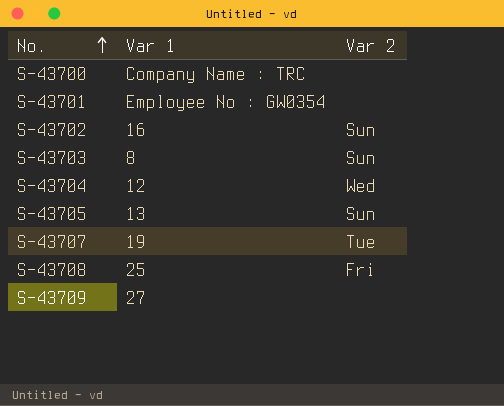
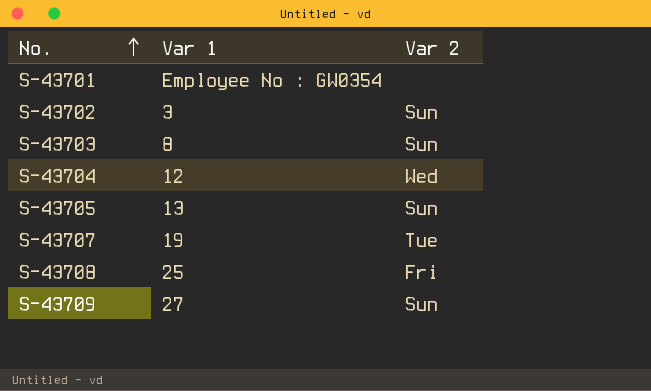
row S-43700: Company Name : TRC | none -> none
S-43702 | Var 1: 16 -> 3
S-43709 | Var 2: none -> Sun

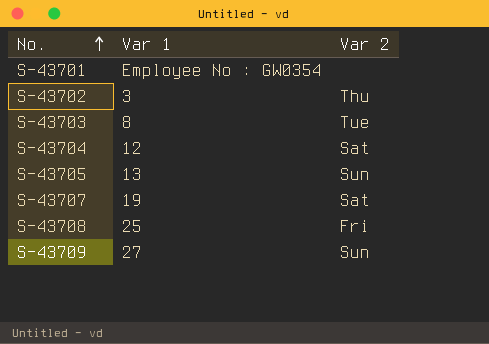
S-43702 | Var 2: Sun -> Thu
S-43703 | Var 2: Sun -> Tue
S-43704 | Var 2: Wed -> Sat
S-43707 | Var 2: Tue -> Sat

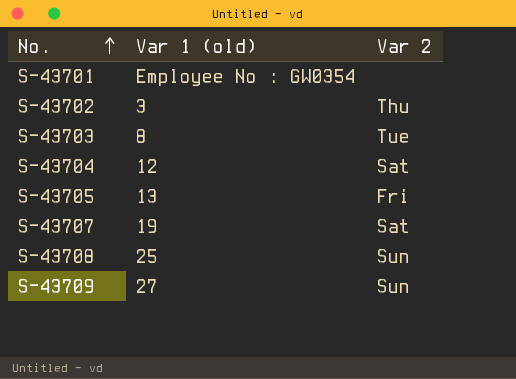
column name: Var 1 -> Var 1 (old)
S-43705 | Var 2: Sun -> Fri
S-43708 | Var 2: Fri -> Sun

